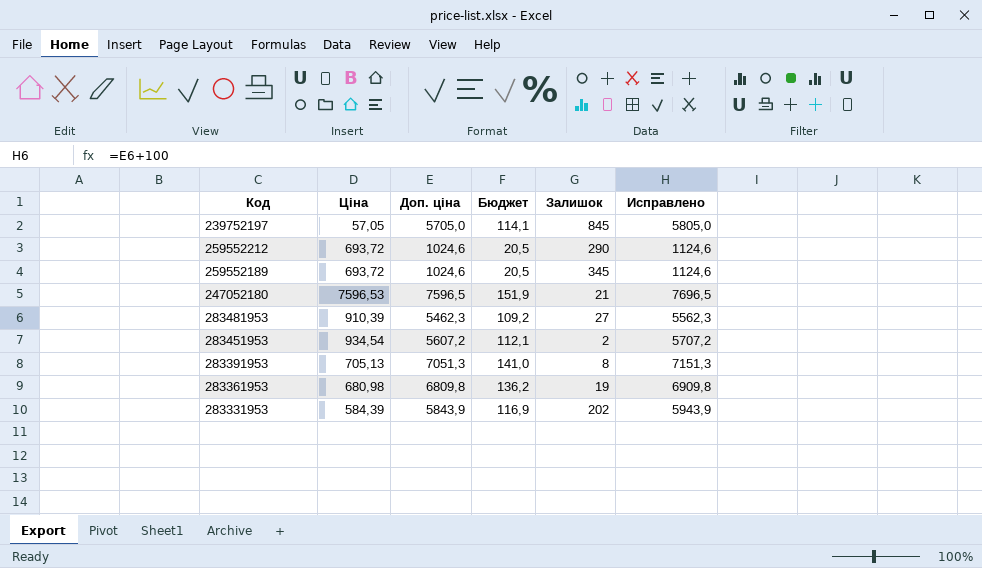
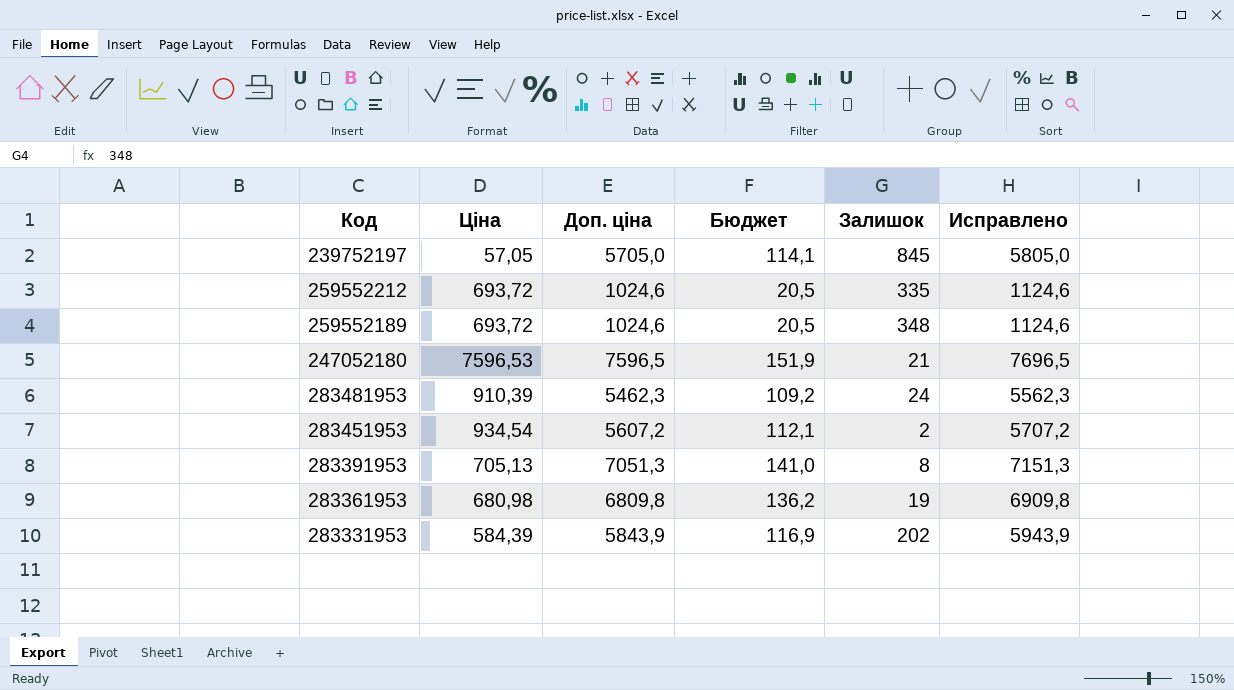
259552212 | Залишок: 290 -> 335
259552189 | Залишок: 345 -> 348
283481953 | Залишок: 27 -> 24

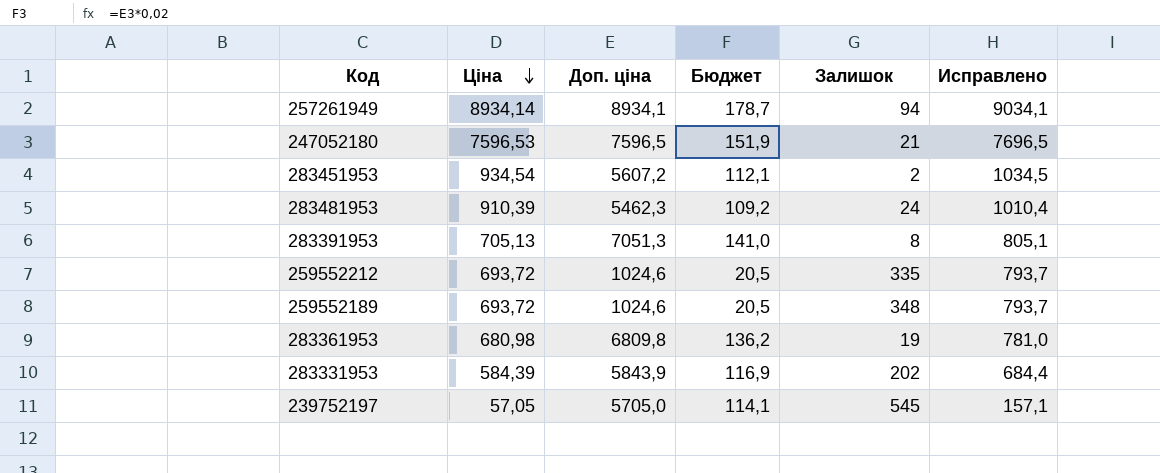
row order: none -> Ціна descending
column Исправлено | formula: [Доп. ціна] + 100 -> [Ціна] + 100
row 257261949: none -> 8934,14 | 8934,1 | 178,7 | 94 | 9034,1
239752197 | Залишок: 845 -> 545

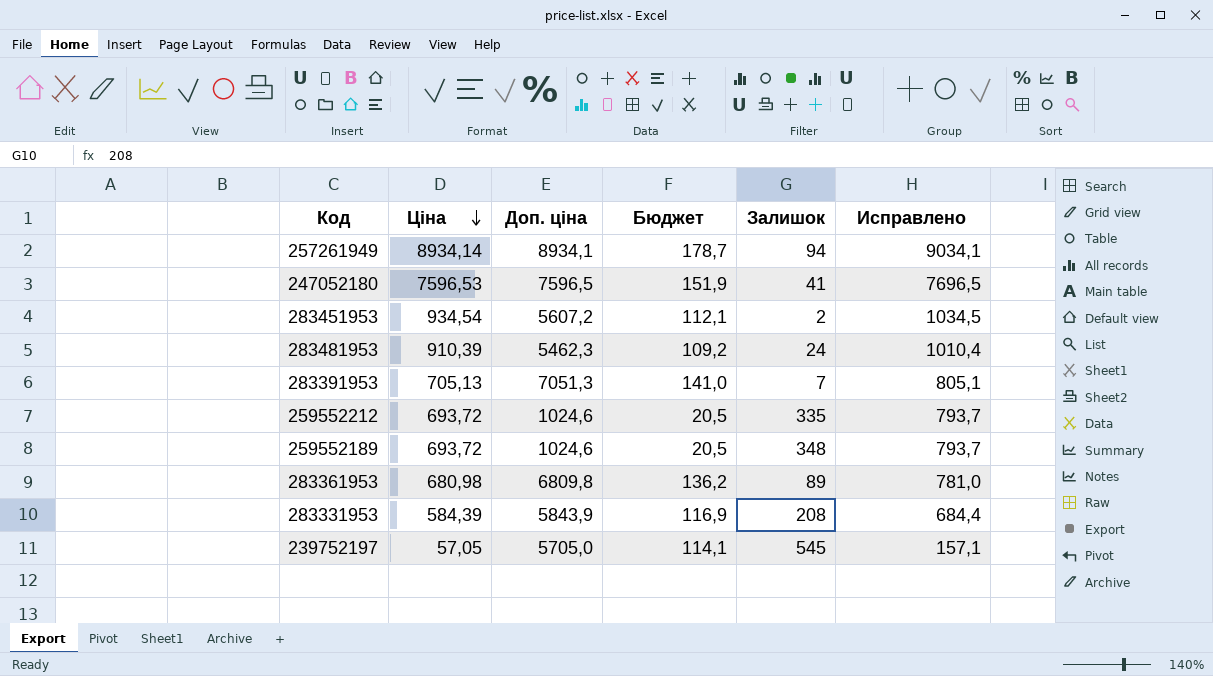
247052180 | Залишок: 21 -> 41
283391953 | Залишок: 8 -> 7
283361953 | Залишок: 19 -> 89
283331953 | Залишок: 202 -> 208

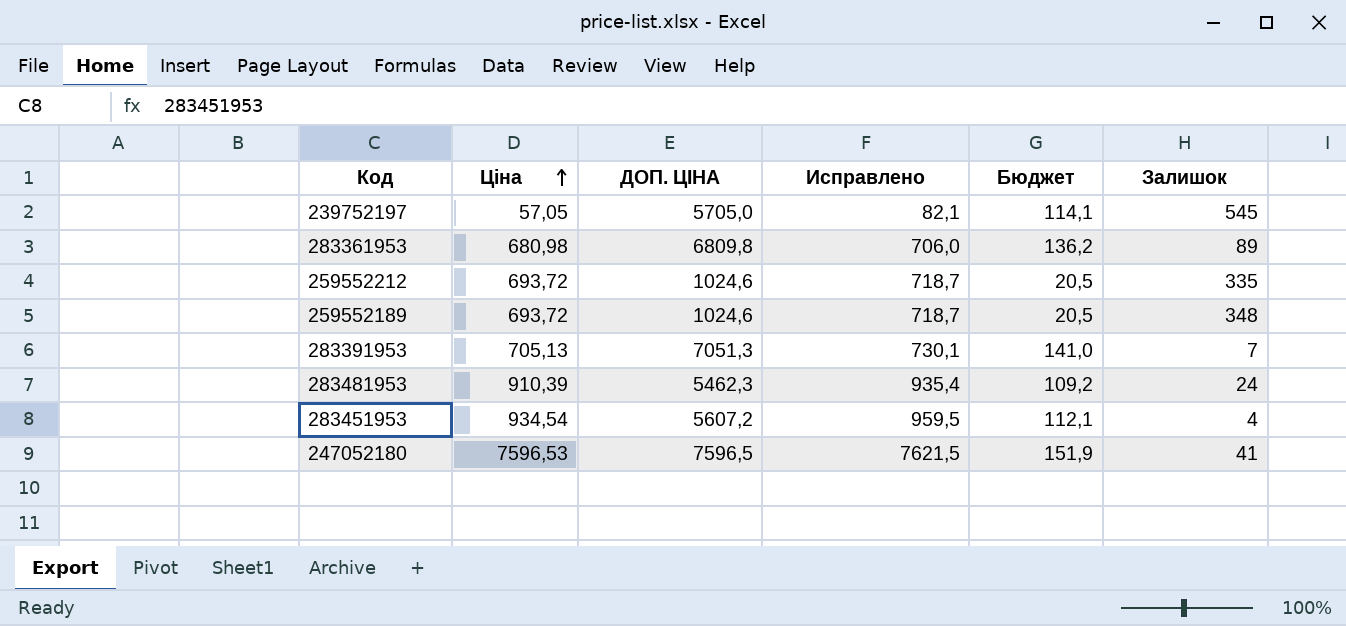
row order: Ціна descending -> Ціна ascending
column name: Доп. ціна -> ДОП. ЦІНА
column Исправлено | formula: [Ціна] + 100 -> [Ціна] + 25
column Исправлено | position: 6 -> 4
row 257261949: 8934,14 | 8934,1 | 178,7 | 94 | 9034,1 -> none
row 283331953: 584,39 | 5843,9 | 116,9 | 208 | 684,4 -> none
283451953 | Залишок: 2 -> 4

